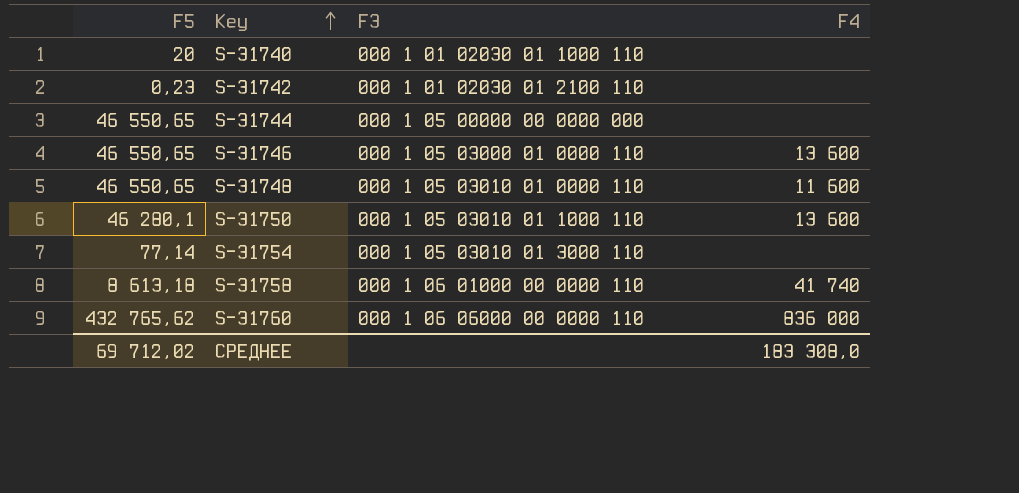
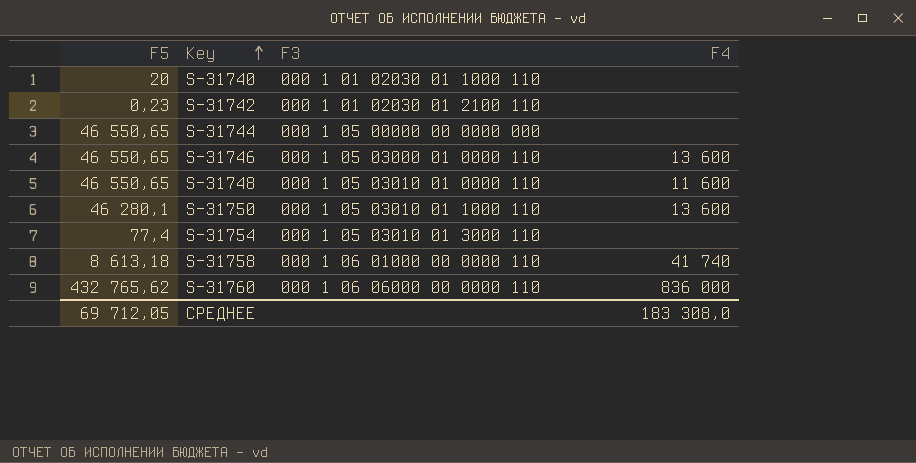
S-31754 | F5: 77,14 -> 77,4
СРЕДНЕЕ | F5: 69 712,02 -> 69 712,05

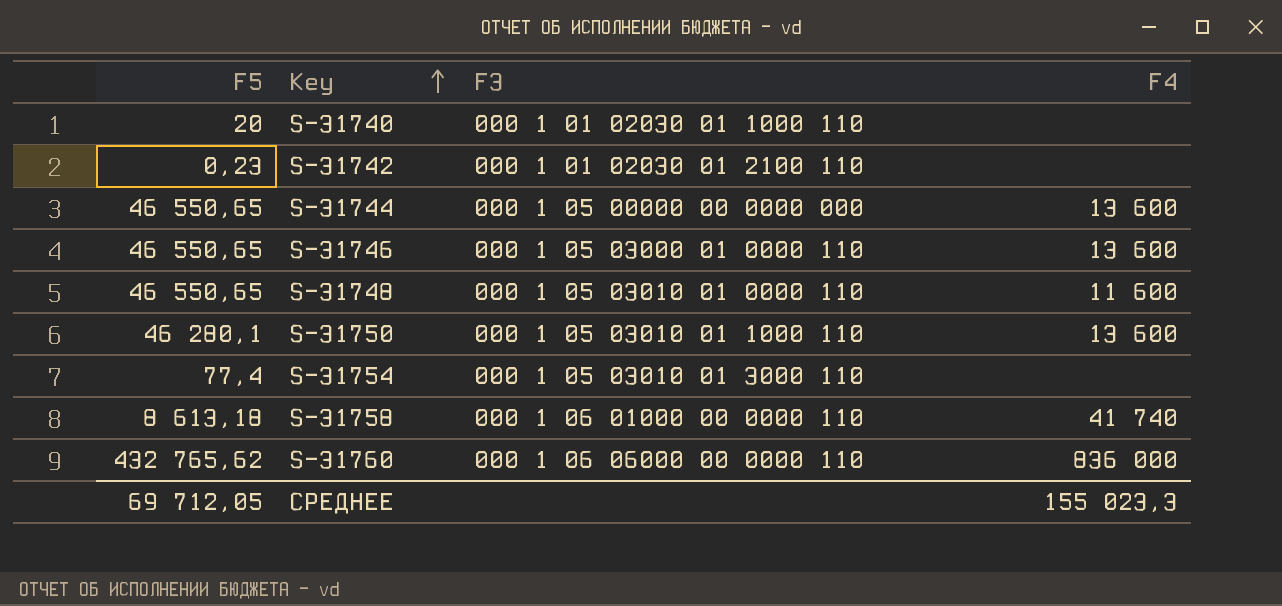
S-31744 | F4: none -> 13 600
СРЕДНЕЕ | F4: 183 308,0 -> 155 023,3

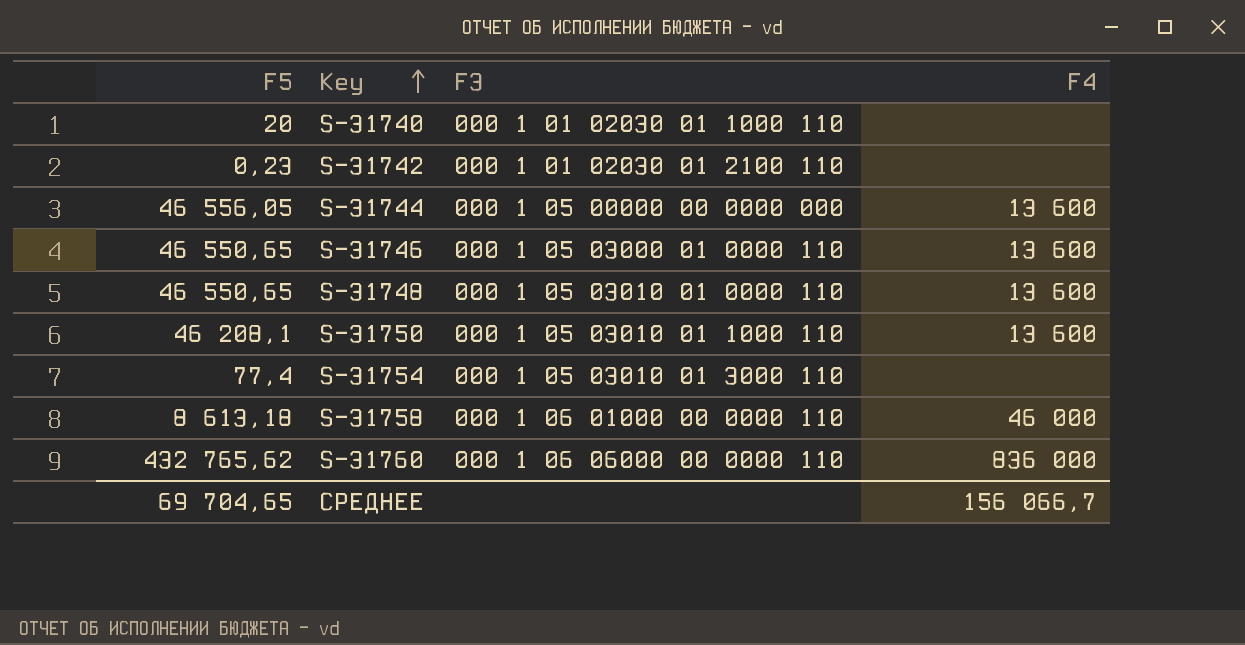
S-31744 | F5: 46 550,65 -> 46 556,05
S-31748 | F4: 11 600 -> 13 600
S-31750 | F5: 46 280,1 -> 46 208,1
S-31758 | F4: 41 740 -> 46 000
СРЕДНЕЕ | F5: 69 712,05 -> 69 704,65
СРЕДНЕЕ | F4: 155 023,3 -> 156 066,7

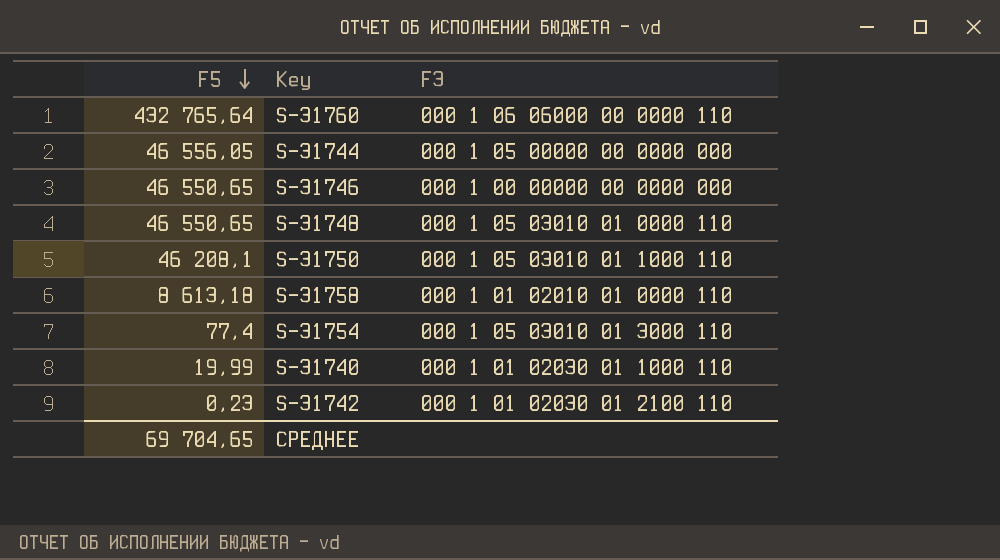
row order: Key ascending -> F5 descending
column F4 | position: 4 -> none
S-31760 | F5: 432 765,62 -> 432 765,64
S-31746 | F3: 000 1 05 03000 01 0000 110 -> 000 1 00 00000 00 0000 000
S-31758 | F3: 000 1 06 01000 00 0000 110 -> 000 1 01 02010 01 0000 110
S-31740 | F5: 20 -> 19,99

